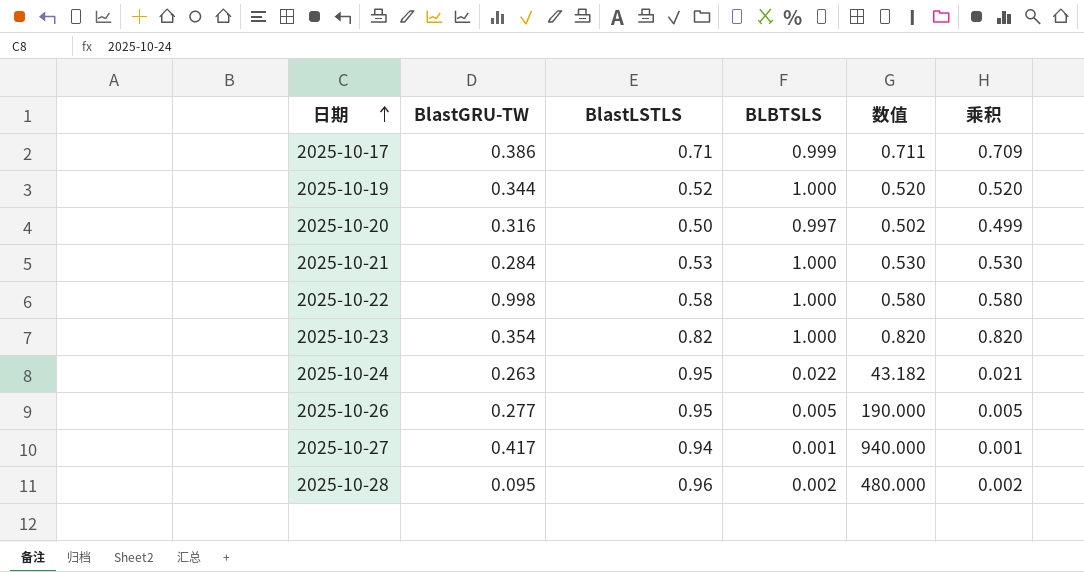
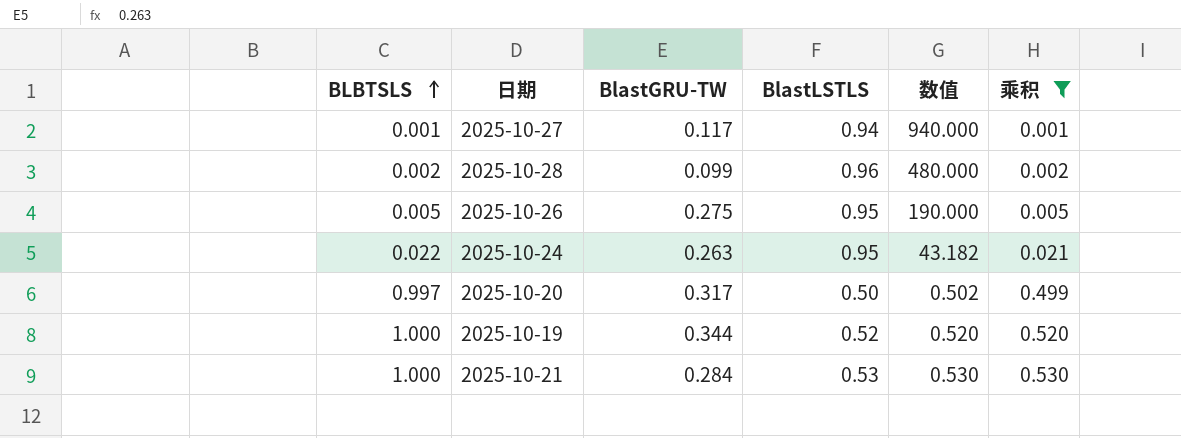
filter: none -> 乘积 <= 0.530
row order: 日期 ascending -> BLBTSLS ascending
column BLBTSLS | position: 4 -> 1
2025-10-27 | BlastGRU-TW: 0.417 -> 0.117
2025-10-28 | BlastGRU-TW: 0.095 -> 0.099
2025-10-26 | BlastGRU-TW: 0.277 -> 0.275
2025-10-20 | BlastGRU-TW: 0.316 -> 0.317

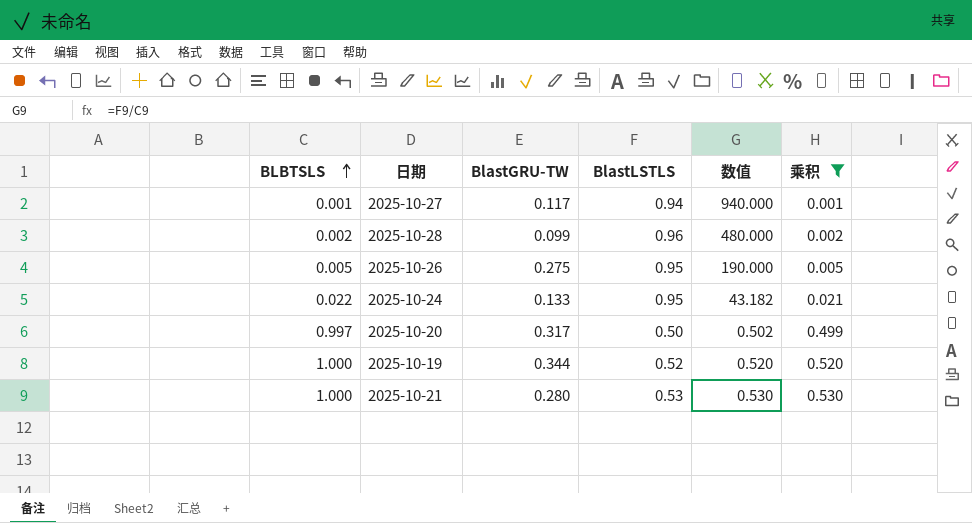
2025-10-24 | BlastGRU-TW: 0.263 -> 0.133
2025-10-21 | BlastGRU-TW: 0.284 -> 0.280

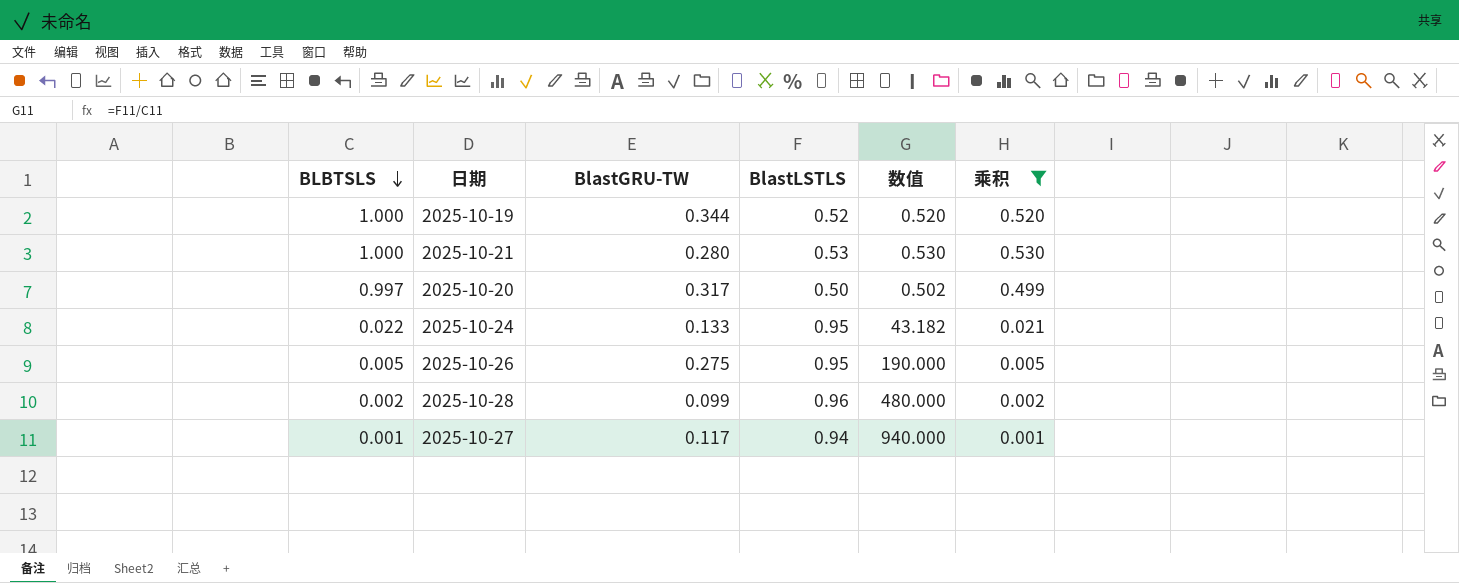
row order: BLBTSLS ascending -> BLBTSLS descending

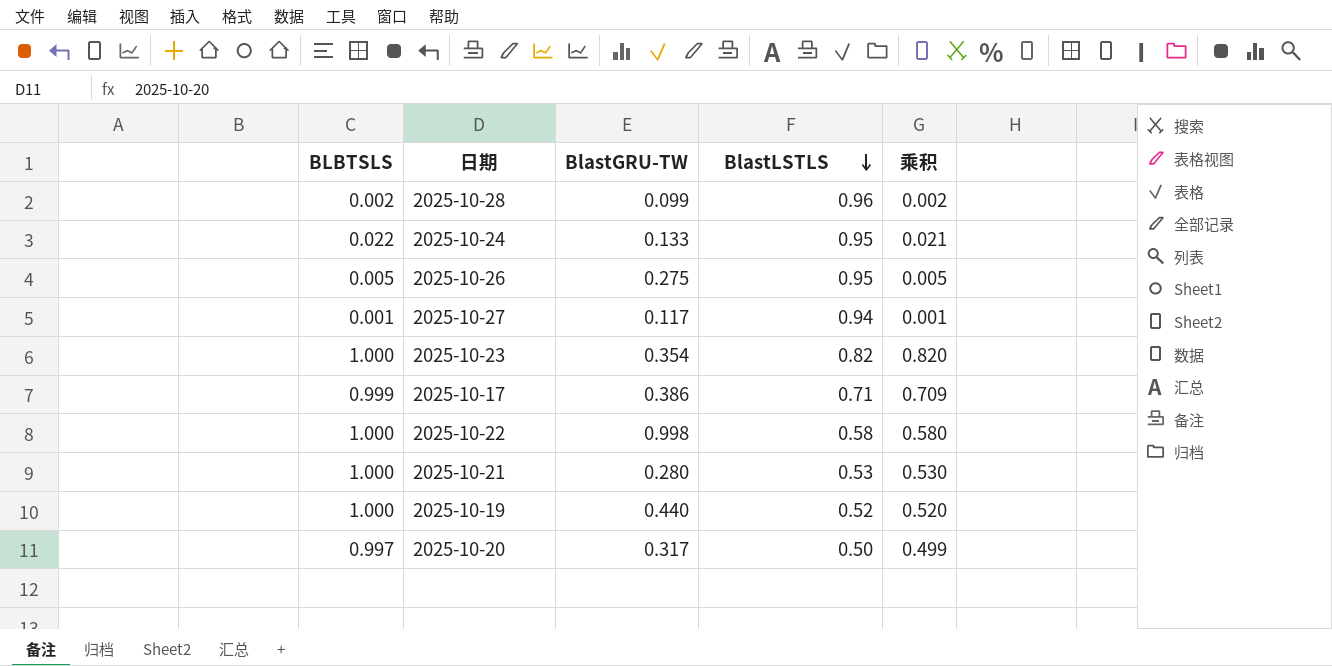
filter: 乘积 <= 0.530 -> none
row order: BLBTSLS descending -> BlastLSTLS descending
column 数值 | formula: [BlastLSTLS] / [BLBTSLS] -> none
2025-10-19 | BlastGRU-TW: 0.344 -> 0.440

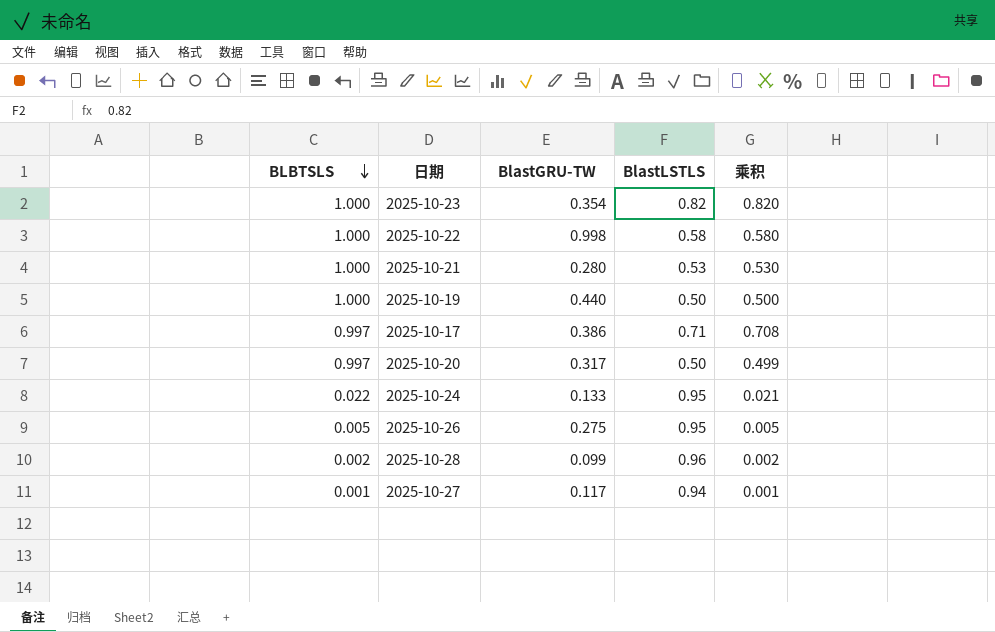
row order: BlastLSTLS descending -> BLBTSLS descending
2025-10-19 | BlastLSTLS: 0.52 -> 0.50
2025-10-19 | 乘积: 0.520 -> 0.500
2025-10-17 | BLBTSLS: 0.999 -> 0.997
2025-10-17 | 乘积: 0.709 -> 0.708

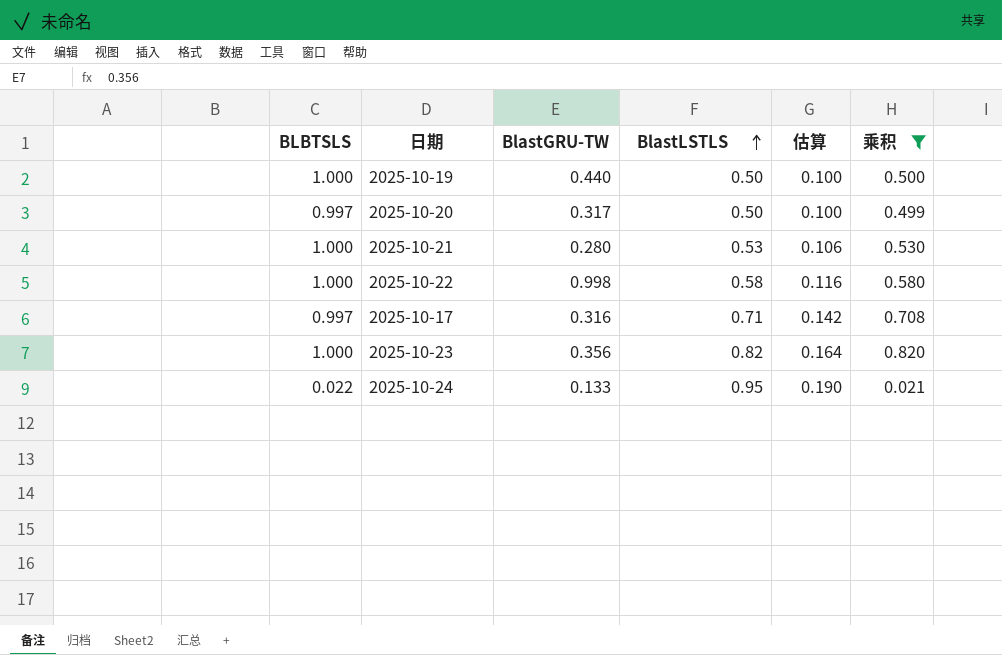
filter: none -> 乘积 >= 0.021
row order: BLBTSLS descending -> BlastLSTLS ascending
column 估算 | formula: none -> [BlastLSTLS] * 0.2
2025-10-17 | BlastGRU-TW: 0.386 -> 0.316
2025-10-23 | BlastGRU-TW: 0.354 -> 0.356

